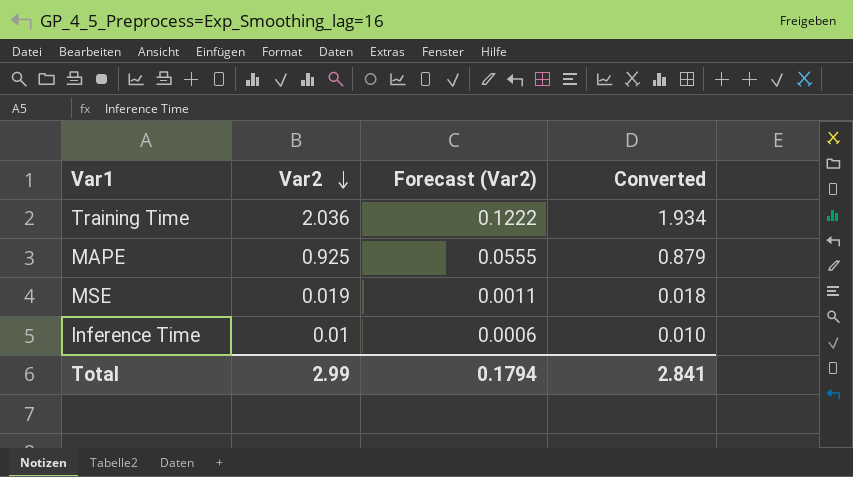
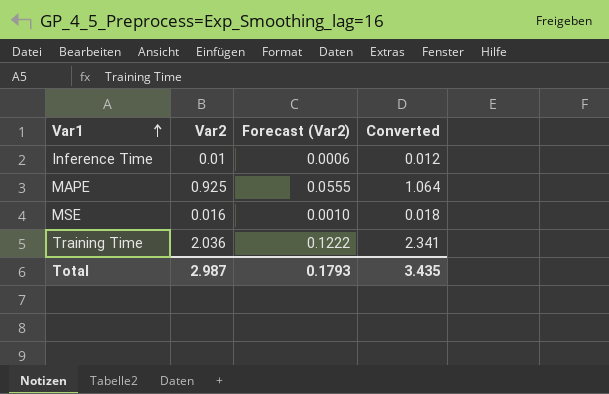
row order: Var2 descending -> Var1 ascending
column Converted | formula: [Var2] * 0.95 -> [Var2] * 1.15
MSE | Var2: 0.019 -> 0.016
MSE | Forecast (Var2): 0.0011 -> 0.0010
Total | Var2: 2.99 -> 2.987
Total | Forecast (Var2): 0.1794 -> 0.1793
Total | Converted: 2.841 -> 3.435

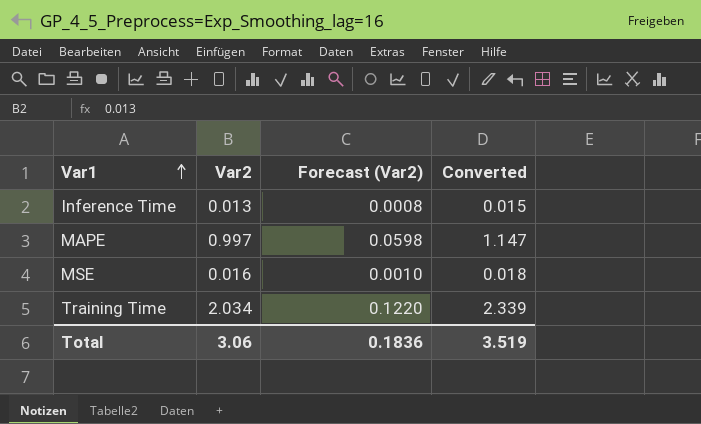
Inference Time | Var2: 0.01 -> 0.013
Inference Time | Forecast (Var2): 0.0006 -> 0.0008
Inference Time | Converted: 0.012 -> 0.015
MAPE | Var2: 0.925 -> 0.997
MAPE | Forecast (Var2): 0.0555 -> 0.0598
MAPE | Converted: 1.064 -> 1.147
Training Time | Var2: 2.036 -> 2.034
Training Time | Forecast (Var2): 0.1222 -> 0.1220
Training Time | Converted: 2.341 -> 2.339
Total | Var2: 2.987 -> 3.06
Total | Forecast (Var2): 0.1793 -> 0.1836
Total | Converted: 3.435 -> 3.519

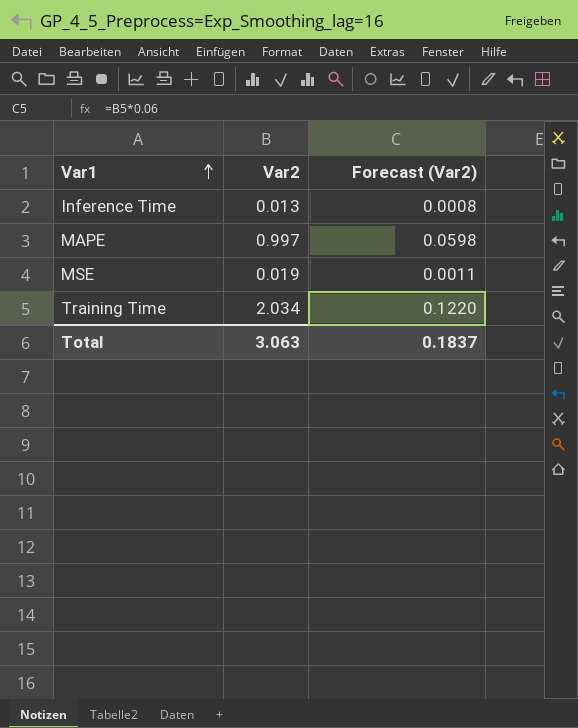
column Converted | formula: [Var2] * 1.15 -> none
MSE | Var2: 0.016 -> 0.019
MSE | Forecast (Var2): 0.0010 -> 0.0011
Total | Var2: 3.06 -> 3.063
Total | Forecast (Var2): 0.1836 -> 0.1837

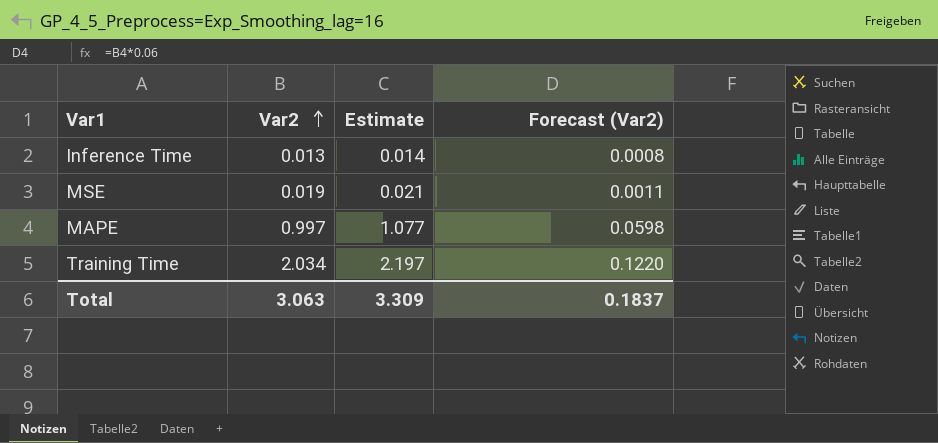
row order: Var1 ascending -> Var2 ascending
column Estimate | formula: none -> [Var2] * 1.08

